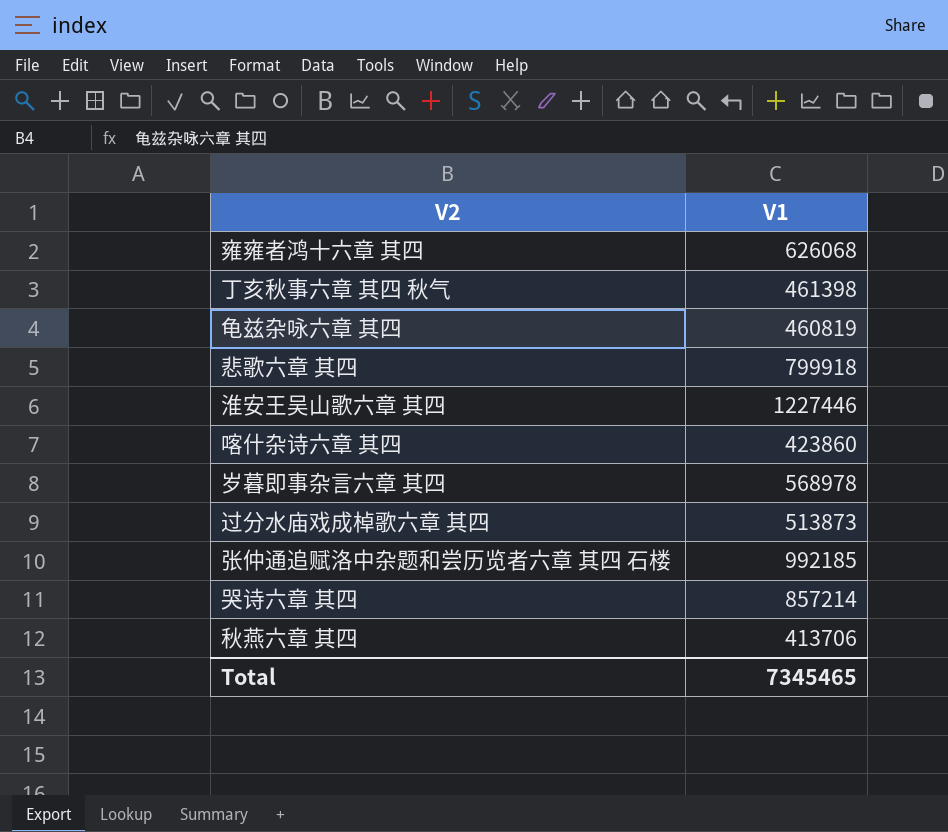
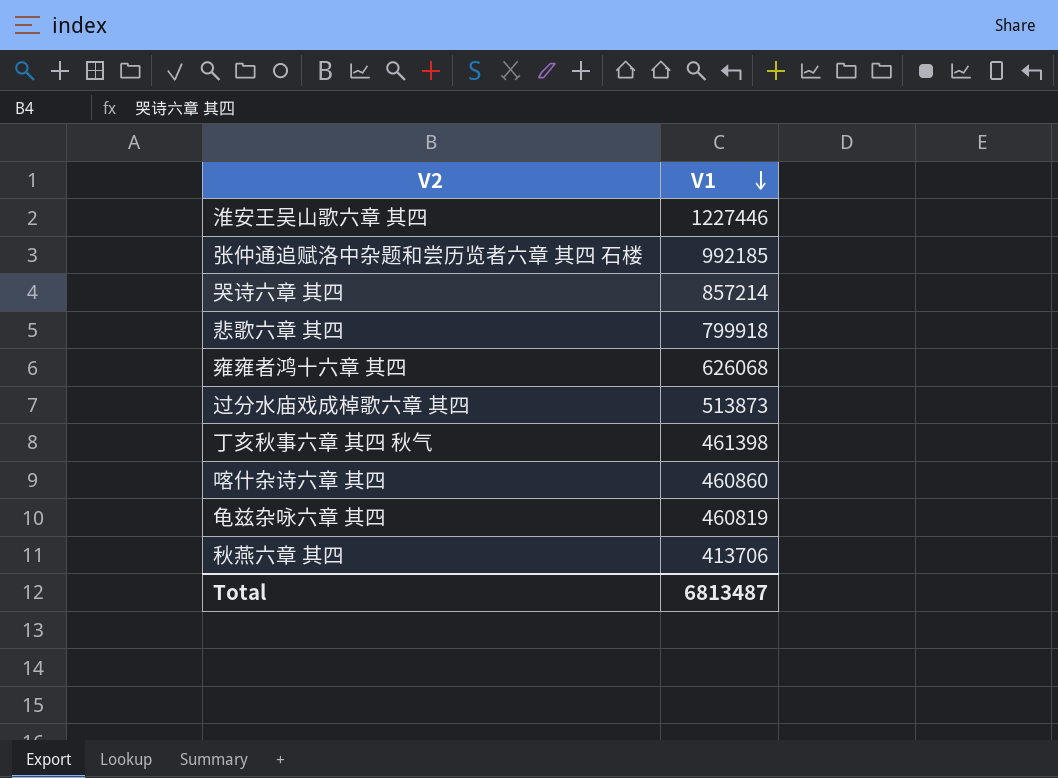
row order: none -> V1 descending
row 岁暮即事杂言六章 其四: 568978 -> none
喀什杂诗六章 其四 | V1: 423860 -> 460860
Total | V1: 7345465 -> 6813487

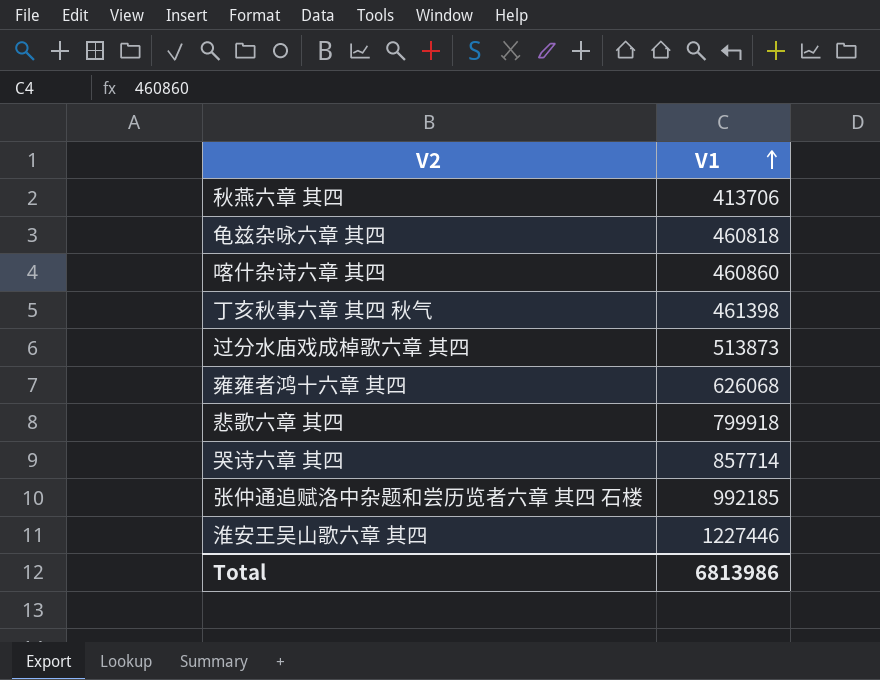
row order: V1 descending -> V1 ascending
龟兹杂咏六章 其四 | V1: 460819 -> 460818
哭诗六章 其四 | V1: 857214 -> 857714
Total | V1: 6813487 -> 6813986

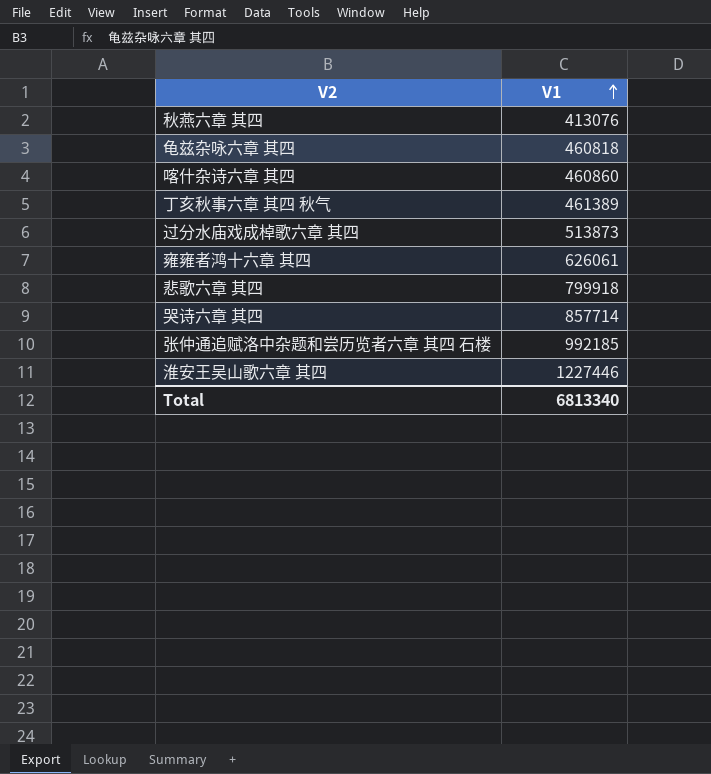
秋燕六章 其四 | V1: 413706 -> 413076
丁亥秋事六章 其四 秋气 | V1: 461398 -> 461389
雍雍者鸿十六章 其四 | V1: 626068 -> 626061
Total | V1: 6813986 -> 6813340

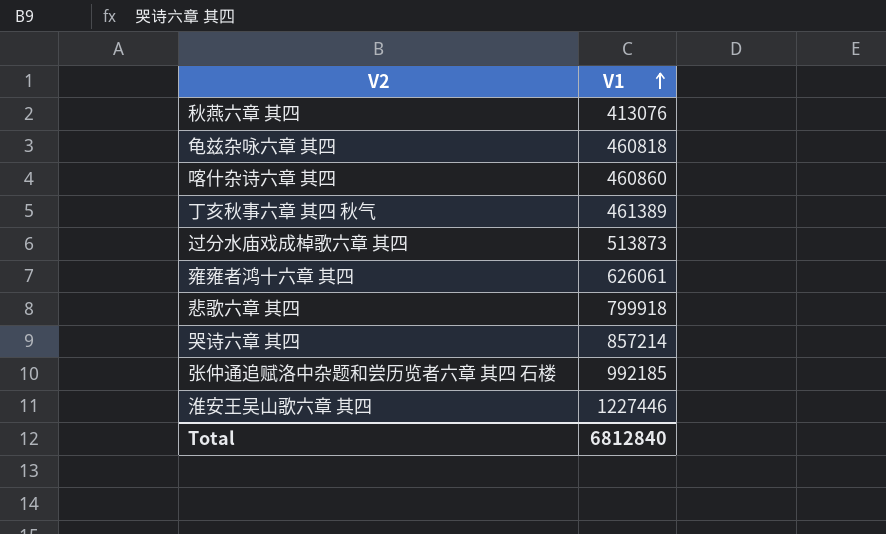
哭诗六章 其四 | V1: 857714 -> 857214
Total | V1: 6813340 -> 6812840

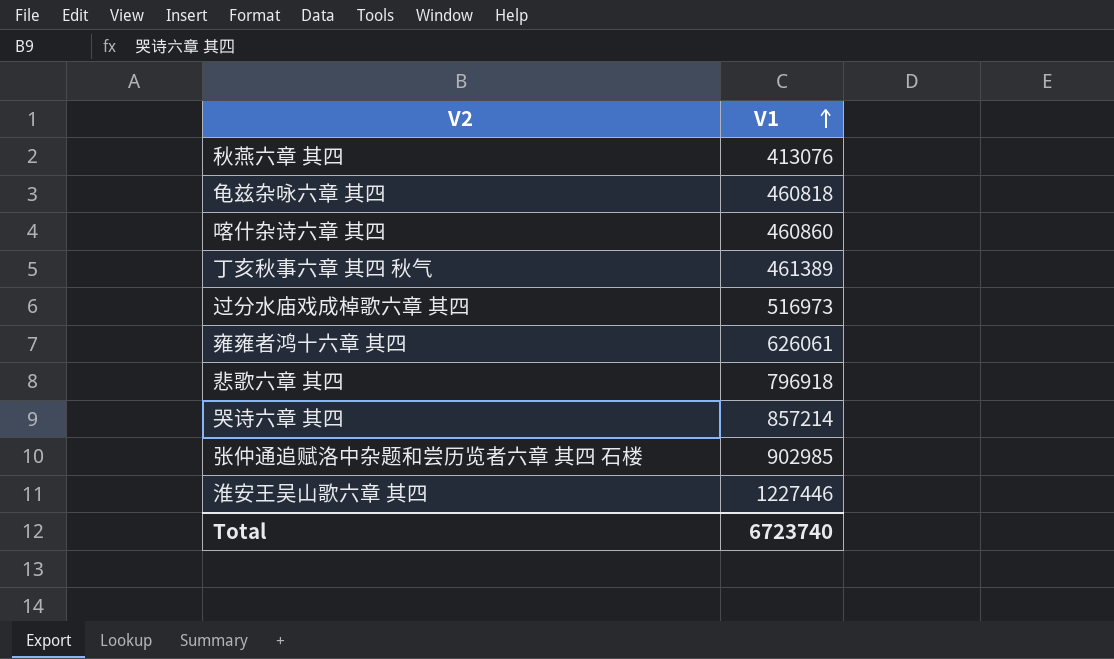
过分水庙戏成棹歌六章 其四 | V1: 513873 -> 516973
悲歌六章 其四 | V1: 799918 -> 796918
张仲通追赋洛中杂题和尝历览者六章 其四 石楼 | V1: 992185 -> 902985
Total | V1: 6812840 -> 6723740

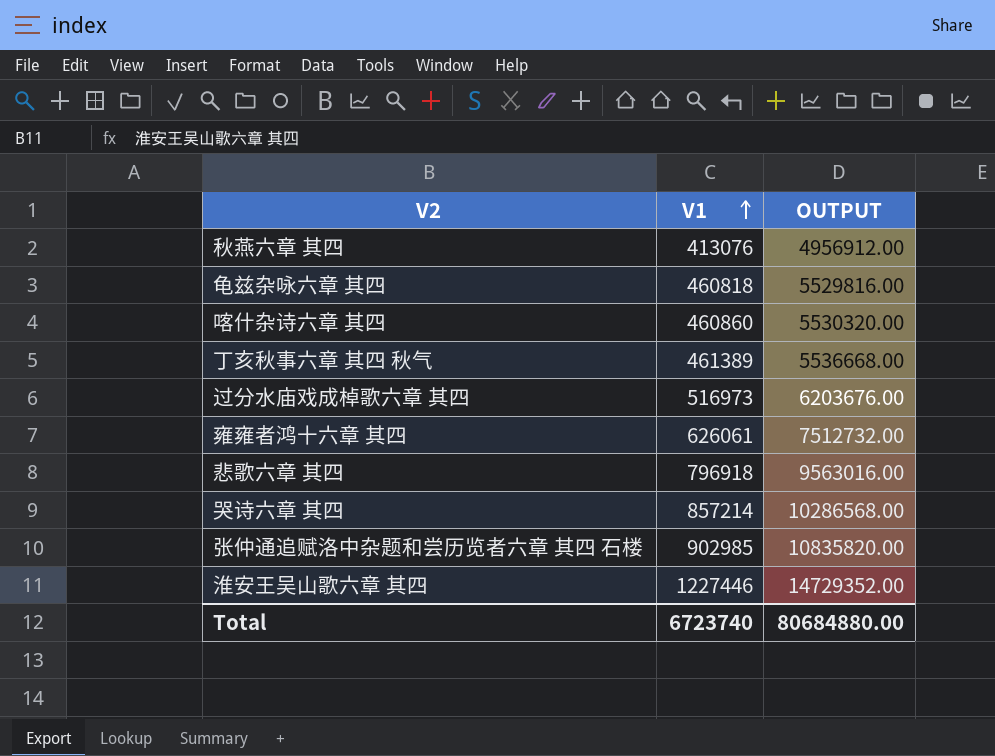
column OUTPUT | formula: none -> [V1] * 12

